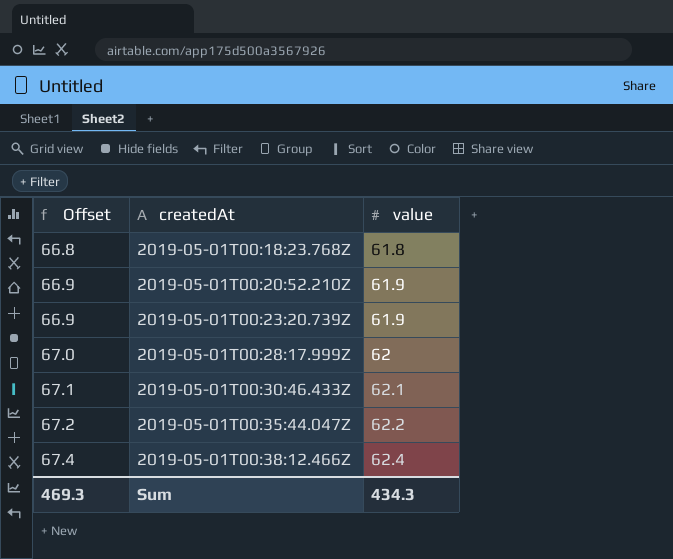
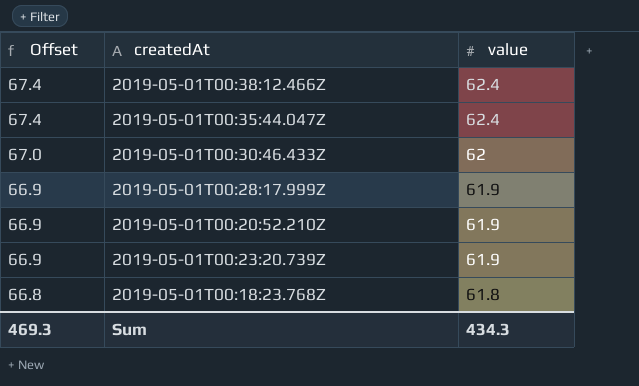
row order: Offset ascending -> Offset descending
2019-05-01T00:35:44.047Z | Offset: 67.2 -> 67.4
2019-05-01T00:35:44.047Z | value: 62.2 -> 62.4
2019-05-01T00:30:46.433Z | Offset: 67.1 -> 67.0
2019-05-01T00:30:46.433Z | value: 62.1 -> 62
2019-05-01T00:28:17.999Z | Offset: 67.0 -> 66.9
2019-05-01T00:28:17.999Z | value: 62 -> 61.9

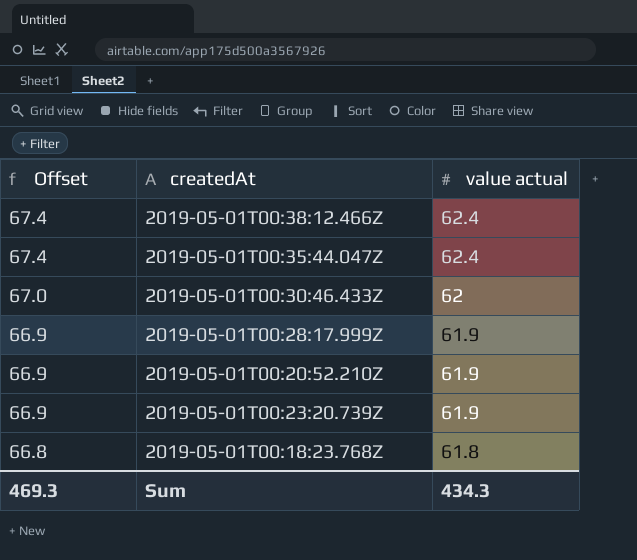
column name: value -> value actual

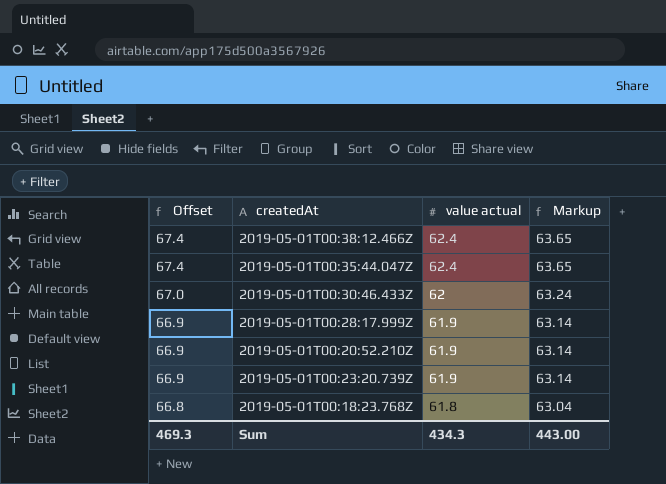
column Markup | formula: none -> [value actual] * 1.02

